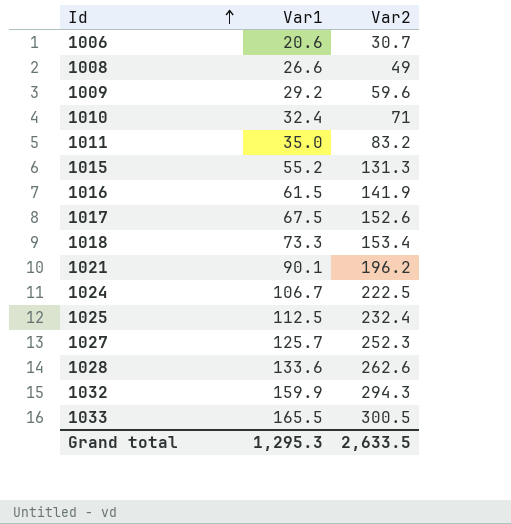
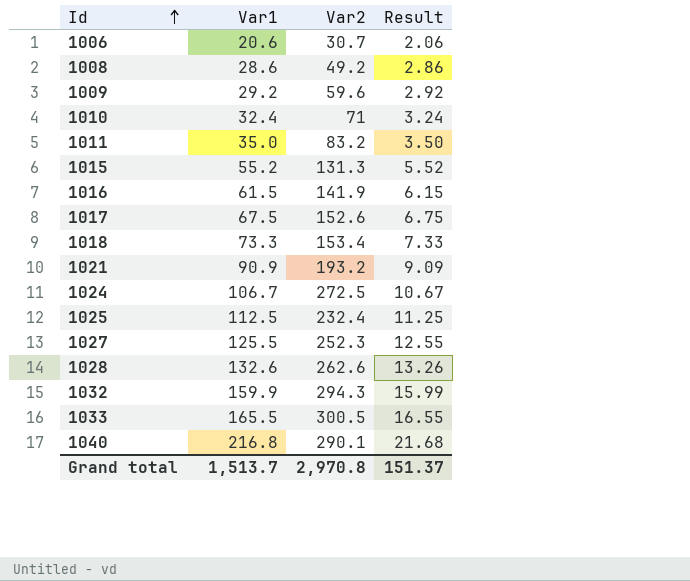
column Result | formula: none -> [Var1] * 0.1
1008 | Var1: 26.6 -> 28.6
1008 | Var2: 49 -> 49.2
1021 | Var1: 90.1 -> 90.9
1021 | Var2: 196.2 -> 193.2
1024 | Var2: 222.5 -> 272.5
1027 | Var1: 125.7 -> 125.5
1028 | Var1: 133.6 -> 132.6
row 1040: none -> 216.8 | 290.1 | 21.68
Grand total | Var1: 1,295.3 -> 1,513.7
Grand total | Var2: 2,633.5 -> 2,970.8

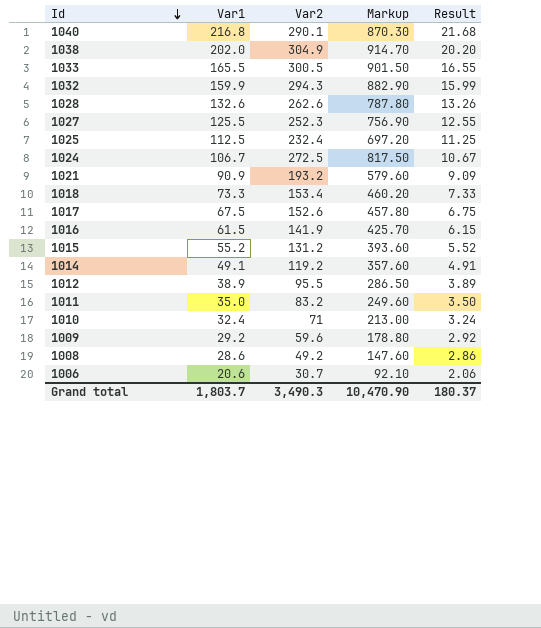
row order: Id ascending -> Id descending
column Markup | formula: none -> [Var2] * 3
row 1038: none -> 202.0 | 304.9 | 914.70 | 20.20
1015 | Var2: 131.3 -> 131.2
row 1014: none -> 49.1 | 119.2 | 357.60 | 4.91
row 1012: none -> 38.9 | 95.5 | 286.50 | 3.89
Grand total | Var1: 1,513.7 -> 1,803.7
Grand total | Var2: 2,970.8 -> 3,490.3
Grand total | Result: 151.37 -> 180.37

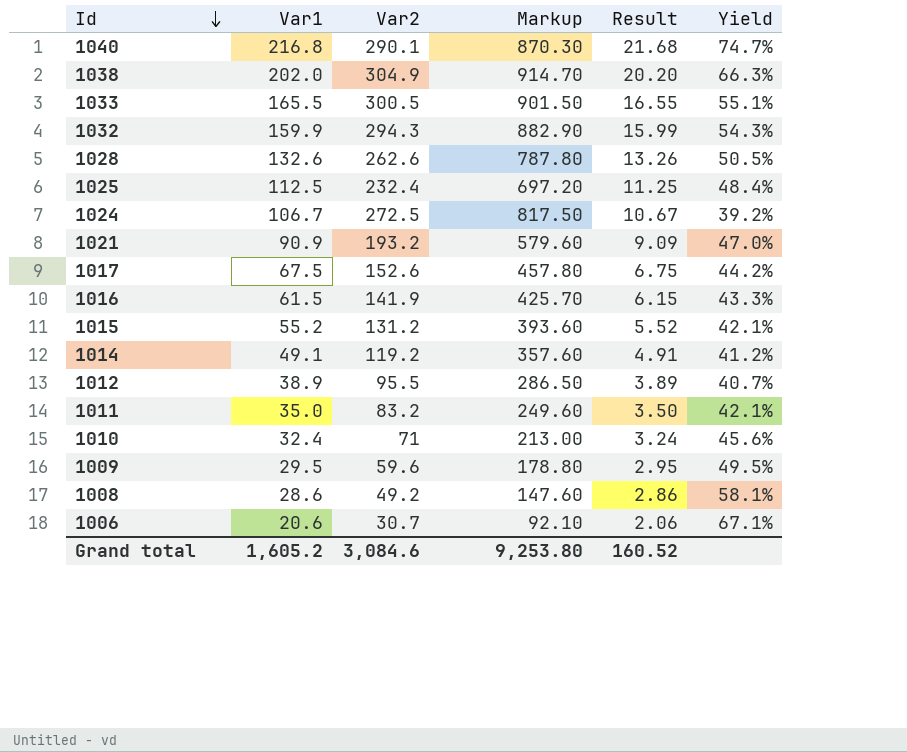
column Yield | formula: none -> [Var1] / [Var2]
row 1027: 125.5 | 252.3 | 756.90 | 12.55 -> none
row 1018: 73.3 | 153.4 | 460.20 | 7.33 -> none
1009 | Var1: 29.2 -> 29.5
1009 | Result: 2.92 -> 2.95
Grand total | Var1: 1,803.7 -> 1,605.2
Grand total | Var2: 3,490.3 -> 3,084.6
Grand total | Markup: 10,470.90 -> 9,253.80
Grand total | Result: 180.37 -> 160.52

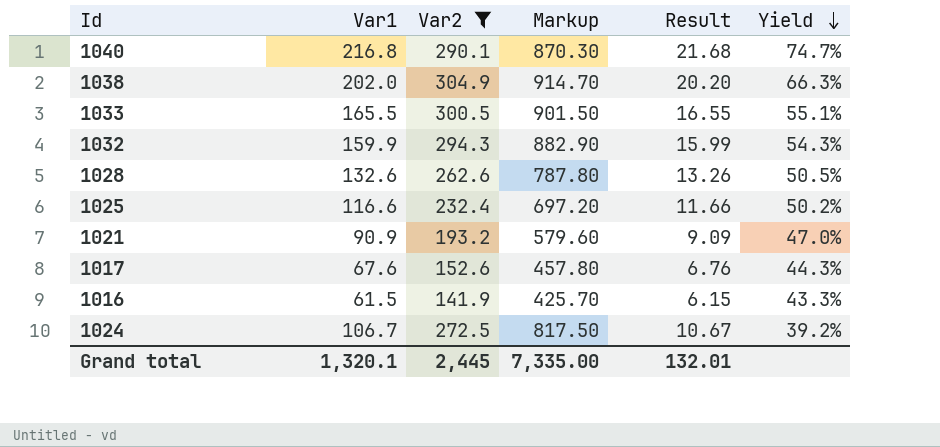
filter: none -> Var2 >= 141.9
row order: Id descending -> Yield descending
1025 | Var1: 112.5 -> 116.6
1025 | Result: 11.25 -> 11.66
1025 | Yield: 48.4% -> 50.2%
1017 | Var1: 67.5 -> 67.6
1017 | Result: 6.75 -> 6.76
1017 | Yield: 44.2% -> 44.3%
Grand total | Var1: 1,605.2 -> 1,320.1
Grand total | Var2: 3,084.6 -> 2,445
Grand total | Markup: 9,253.80 -> 7,335.00
Grand total | Result: 160.52 -> 132.01

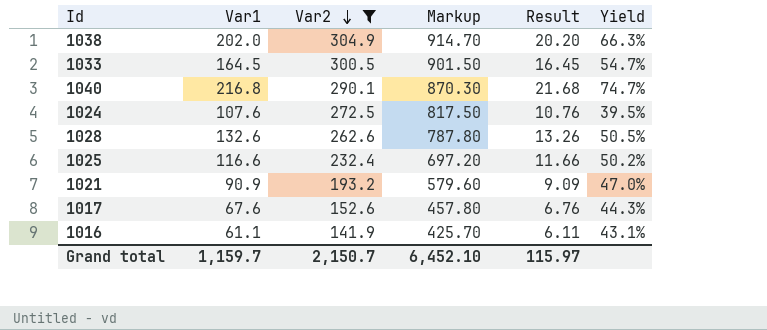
row order: Yield descending -> Var2 descending
row 1032: 159.9 | 294.3 | 882.90 | 15.99 | 54.3% -> none
1033 | Var1: 165.5 -> 164.5
1033 | Result: 16.55 -> 16.45
1033 | Yield: 55.1% -> 54.7%
1024 | Var1: 106.7 -> 107.6
1024 | Result: 10.67 -> 10.76
1024 | Yield: 39.2% -> 39.5%
1016 | Var1: 61.5 -> 61.1
1016 | Result: 6.15 -> 6.11
1016 | Yield: 43.3% -> 43.1%
Grand total | Var1: 1,320.1 -> 1,159.7
Grand total | Var2: 2,445 -> 2,150.7
Grand total | Markup: 7,335.00 -> 6,452.10
Grand total | Result: 132.01 -> 115.97

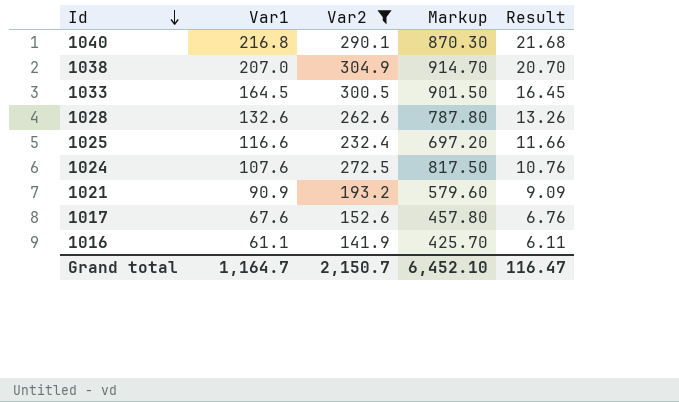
row order: Var2 descending -> Id descending
column Yield | formula: [Var1] / [Var2] -> none
1038 | Var1: 202.0 -> 207.0
1038 | Result: 20.20 -> 20.70
Grand total | Var1: 1,159.7 -> 1,164.7
Grand total | Result: 115.97 -> 116.47

